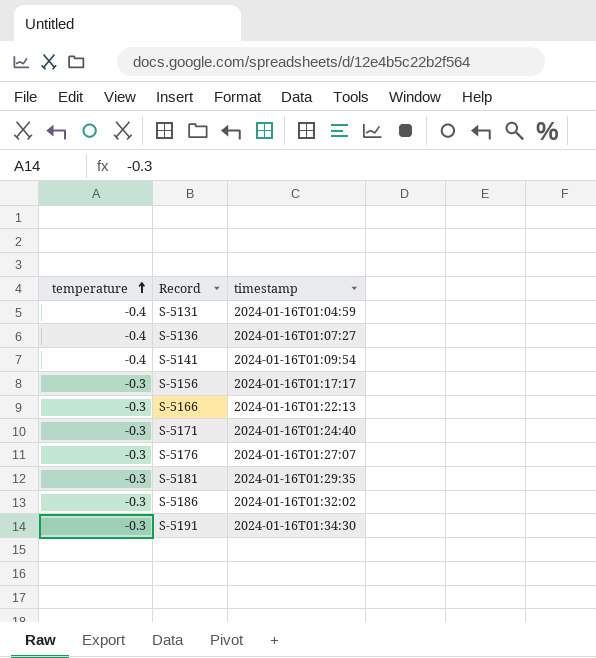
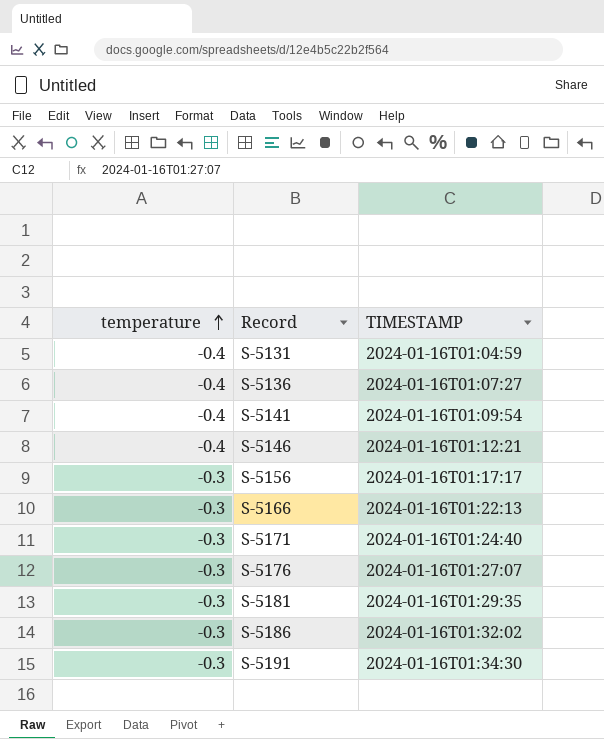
column name: timestamp -> TIMESTAMP
row S-5146: none -> -0.4 | 2024-01-16T01:12:21

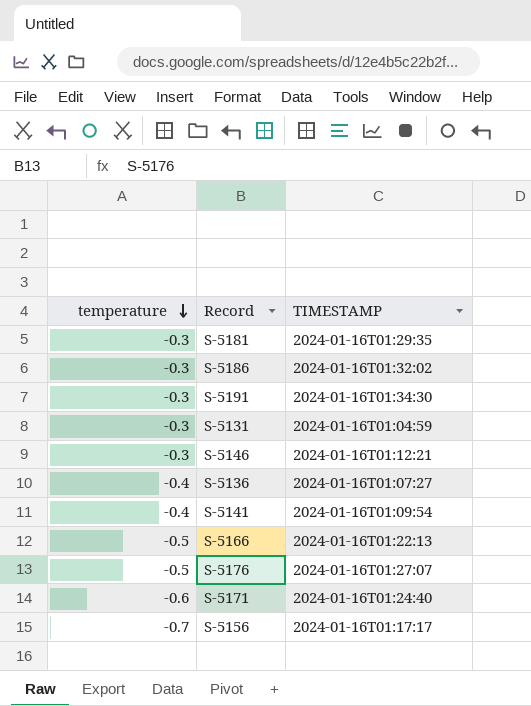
row order: temperature ascending -> temperature descending
S-5131 | temperature: -0.4 -> -0.3
S-5146 | temperature: -0.4 -> -0.3
S-5166 | temperature: -0.3 -> -0.5
S-5176 | temperature: -0.3 -> -0.5
S-5171 | temperature: -0.3 -> -0.6
S-5156 | temperature: -0.3 -> -0.7

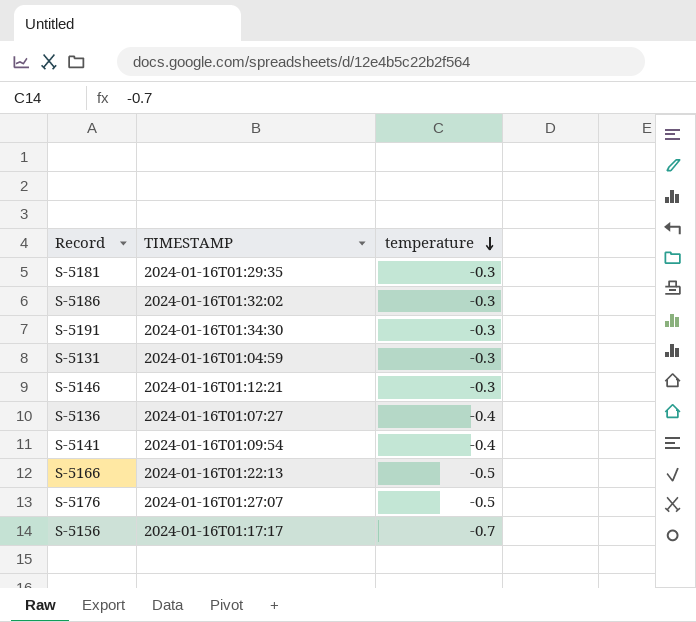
column temperature | position: 1 -> 3
row S-5171: -0.6 | 2024-01-16T01:24:40 -> none

